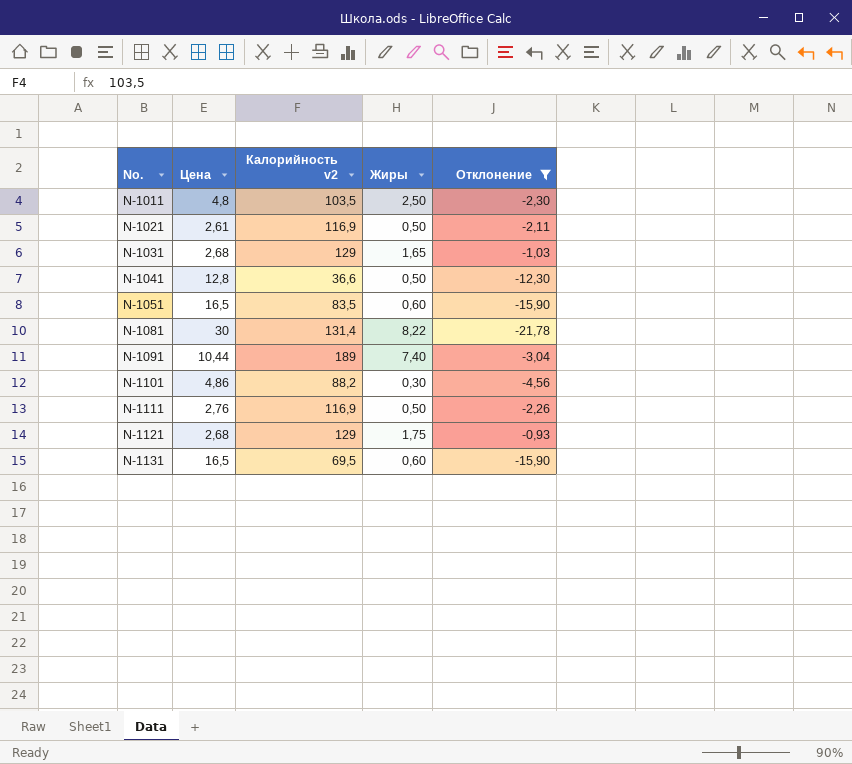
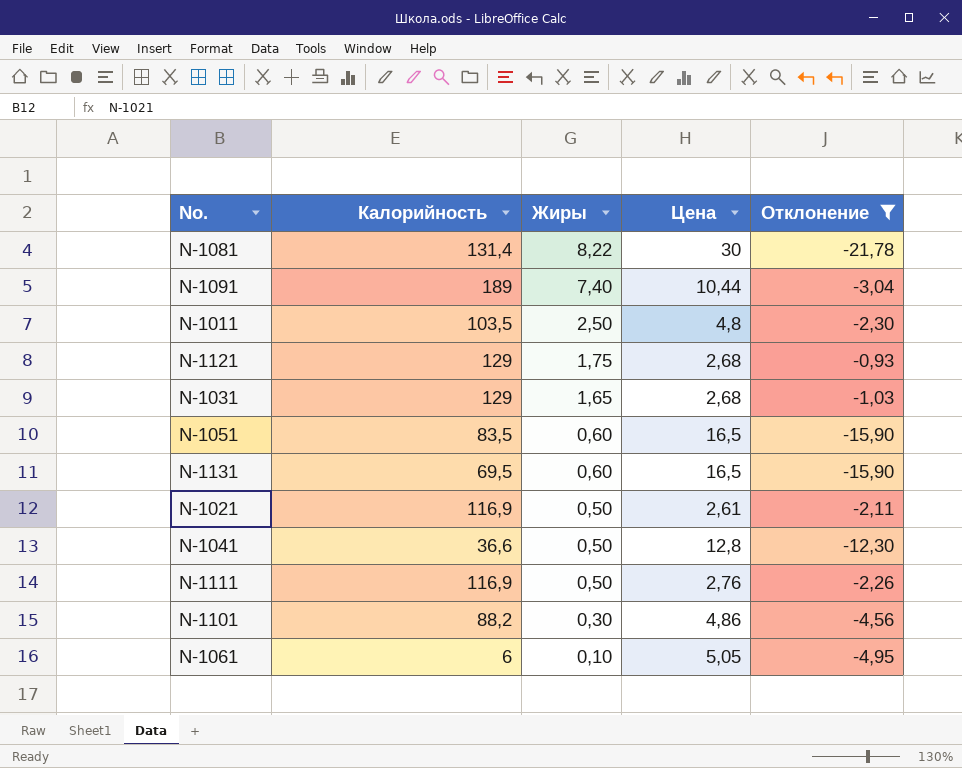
row order: No. ascending -> Жиры descending
column name: Калорийность v2 -> Калорийность
column Цена | position: 2 -> 4
row N-1061: none -> 6 | 0,10 | 5,05 | -4,95

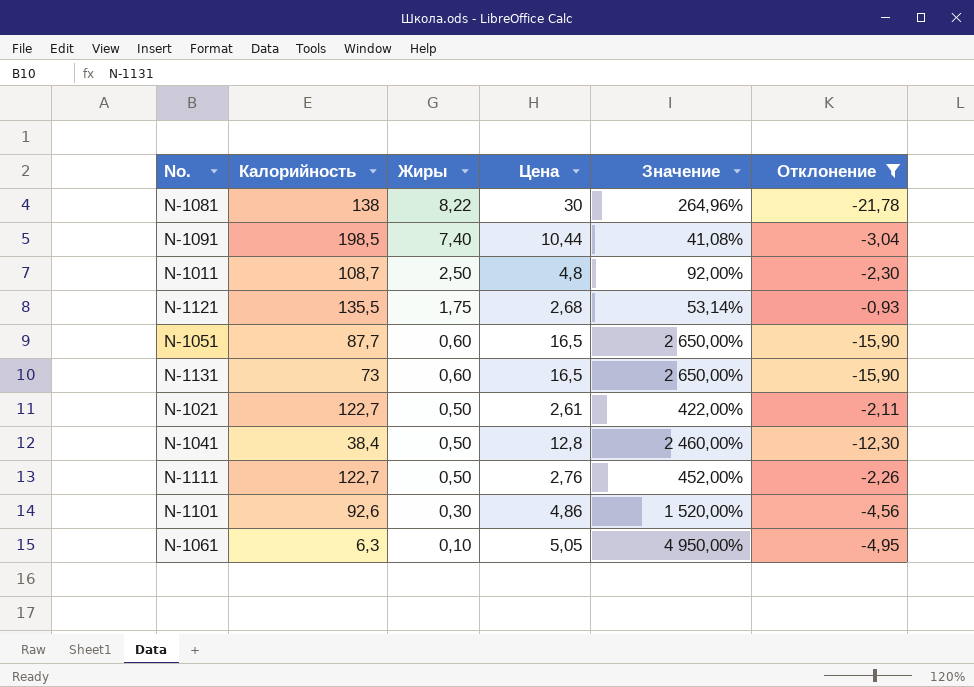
column Значение | formula: none -> ([Цена] - [Жиры]) / [Жиры]
row N-1031: 129 | 1,65 | 2,68 | -1,03 -> none
N-1081 | Калорийность: 131,4 -> 138
N-1091 | Калорийность: 189 -> 198,5
N-1011 | Калорийность: 103,5 -> 108,7
N-1121 | Калорийность: 129 -> 135,5
N-1051 | Калорийность: 83,5 -> 87,7
N-1131 | Калорийность: 69,5 -> 73
N-1021 | Калорийность: 116,9 -> 122,7
N-1041 | Калорийность: 36,6 -> 38,4
N-1111 | Калорийность: 116,9 -> 122,7
N-1101 | Калорийность: 88,2 -> 92,6
N-1061 | Калорийность: 6 -> 6,3

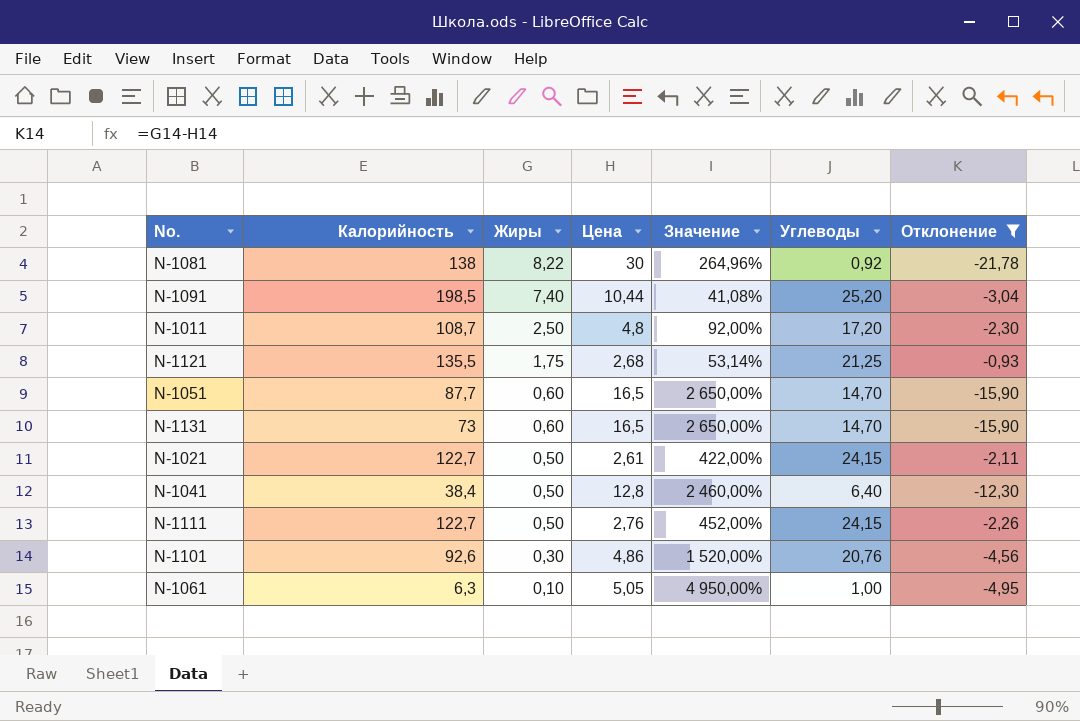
column Углеводы | position: none -> 6

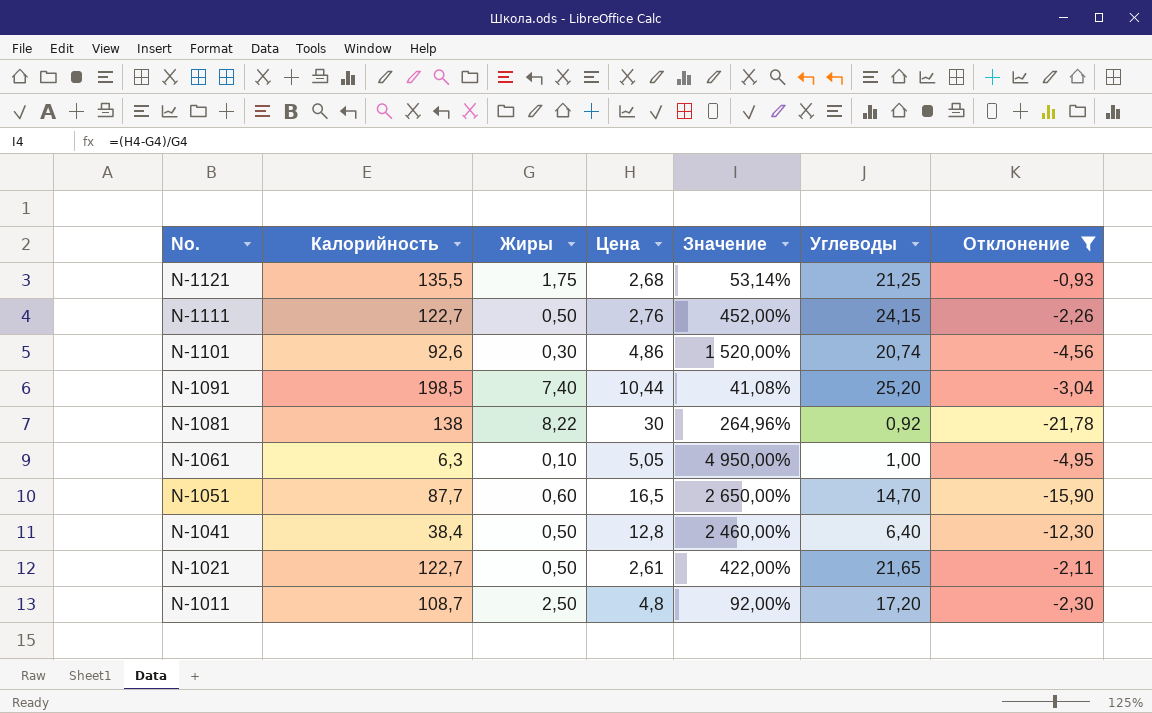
row order: Жиры descending -> No. descending
row N-1131: 73 | 0,60 | 16,5 | 2 650,00% | 14,70 | -15,90 -> none
N-1101 | Углеводы: 20,76 -> 20,74
N-1021 | Углеводы: 24,15 -> 21,65

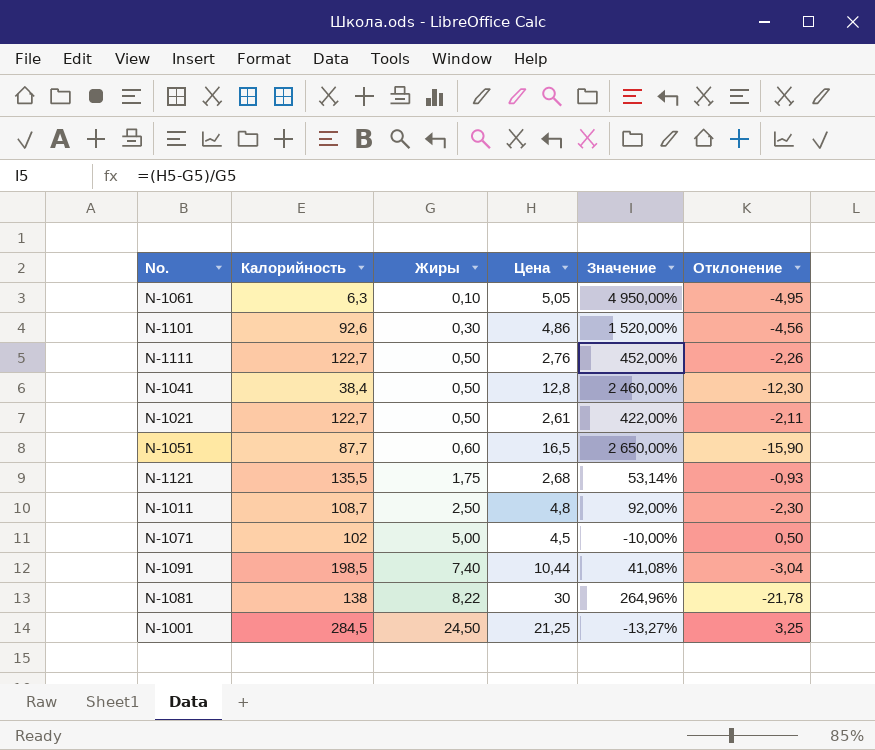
filter: Отклонение <= -0,93 -> none
row order: No. descending -> Жиры ascending
column Углеводы | position: 6 -> none

